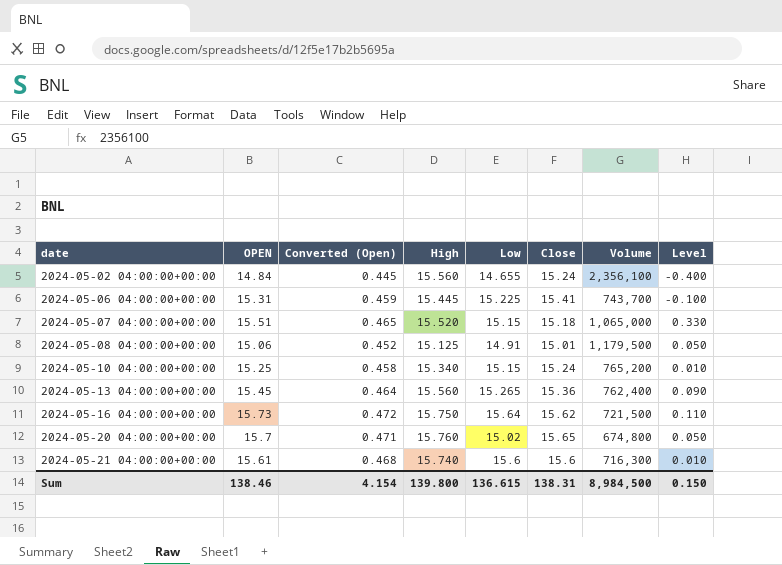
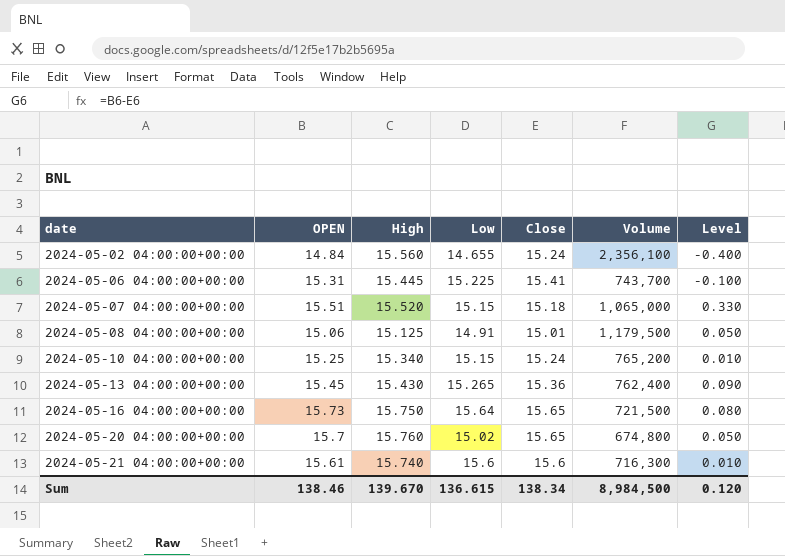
column Converted (Open) | formula: [OPEN] * 0.03 -> none
2024-05-13 04:00:00+00:00 | High: 15.560 -> 15.430
2024-05-16 04:00:00+00:00 | Close: 15.62 -> 15.65
2024-05-16 04:00:00+00:00 | Level: 0.110 -> 0.080
Sum | High: 139.800 -> 139.670
Sum | Close: 138.31 -> 138.34
Sum | Level: 0.150 -> 0.120

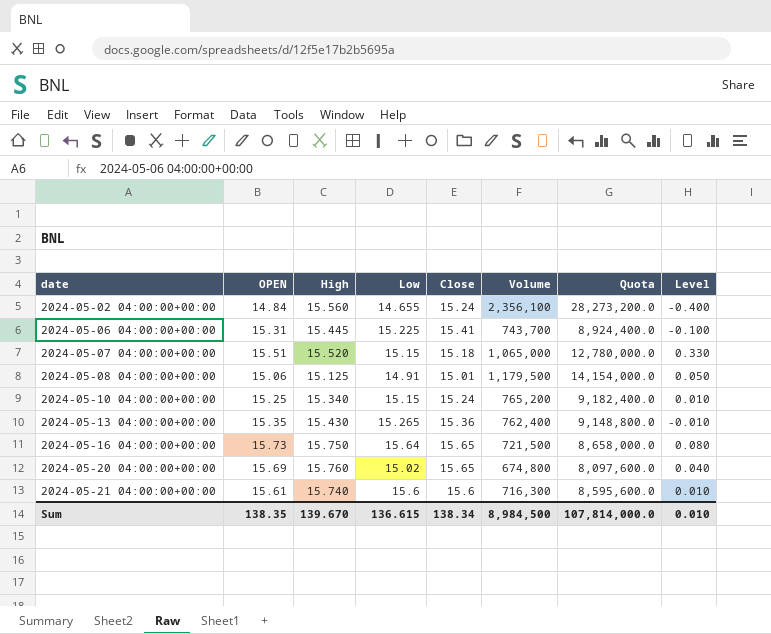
column Quota | formula: none -> [Volume] * 12
2024-05-13 04:00:00+00:00 | OPEN: 15.45 -> 15.35
2024-05-13 04:00:00+00:00 | Level: 0.090 -> -0.010
2024-05-20 04:00:00+00:00 | OPEN: 15.7 -> 15.69
2024-05-20 04:00:00+00:00 | Level: 0.050 -> 0.040
Sum | OPEN: 138.46 -> 138.35
Sum | Level: 0.120 -> 0.010

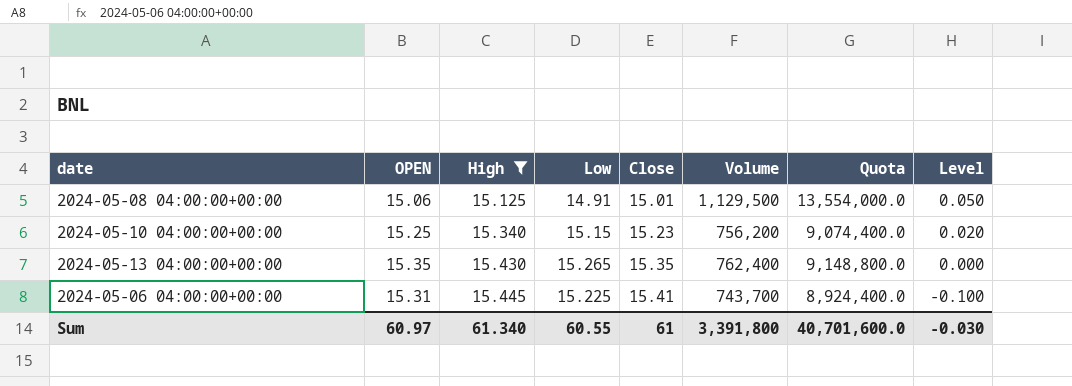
filter: none -> High <= 15.445
row order: date ascending -> High ascending
2024-05-08 04:00:00+00:00 | Volume: 1,179,500 -> 1,129,500
2024-05-08 04:00:00+00:00 | Quota: 14,154,000.0 -> 13,554,000.0
2024-05-10 04:00:00+00:00 | Close: 15.24 -> 15.23
2024-05-10 04:00:00+00:00 | Volume: 765,200 -> 756,200
2024-05-10 04:00:00+00:00 | Quota: 9,182,400.0 -> 9,074,400.0
2024-05-10 04:00:00+00:00 | Level: 0.010 -> 0.020
2024-05-13 04:00:00+00:00 | Close: 15.36 -> 15.35
2024-05-13 04:00:00+00:00 | Level: -0.010 -> 0.000
Sum | OPEN: 138.35 -> 60.97
Sum | High: 139.670 -> 61.340
Sum | Low: 136.615 -> 60.55
Sum | Close: 138.34 -> 61
Sum | Volume: 8,984,500 -> 3,391,800
Sum | Quota: 107,814,000.0 -> 40,701,600.0
Sum | Level: 0.010 -> -0.030

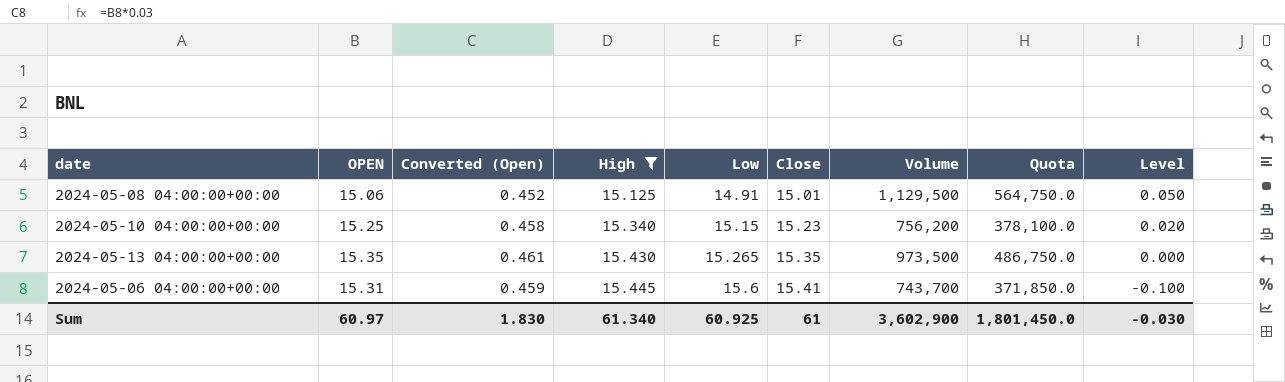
column Converted (Open) | formula: none -> [OPEN] * 0.03
column Quota | formula: [Volume] * 12 -> [Volume] * 0.5
2024-05-13 04:00:00+00:00 | Volume: 762,400 -> 973,500
2024-05-06 04:00:00+00:00 | Low: 15.225 -> 15.6
Sum | Low: 60.55 -> 60.925
Sum | Volume: 3,391,800 -> 3,602,900
Sum | Quota: 40,701,600.0 -> 1,801,450.0

